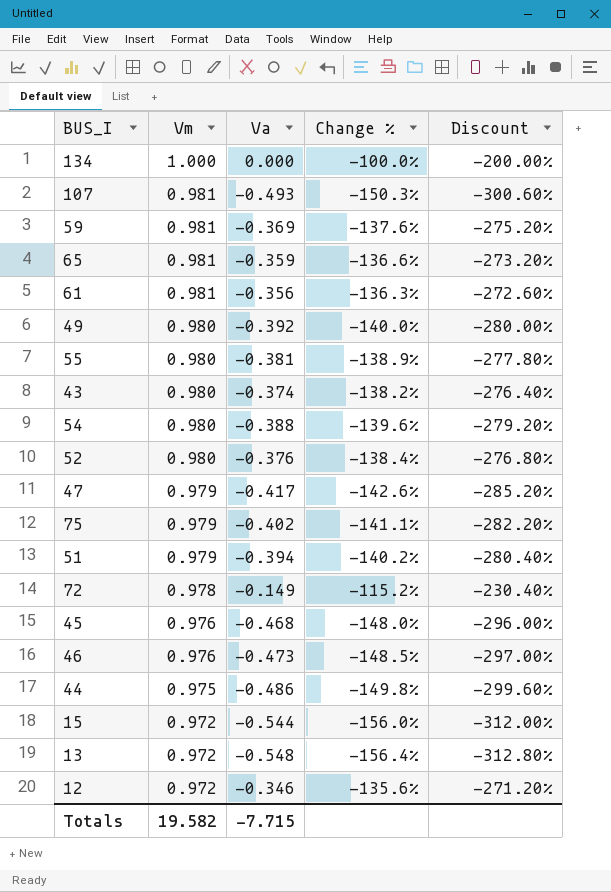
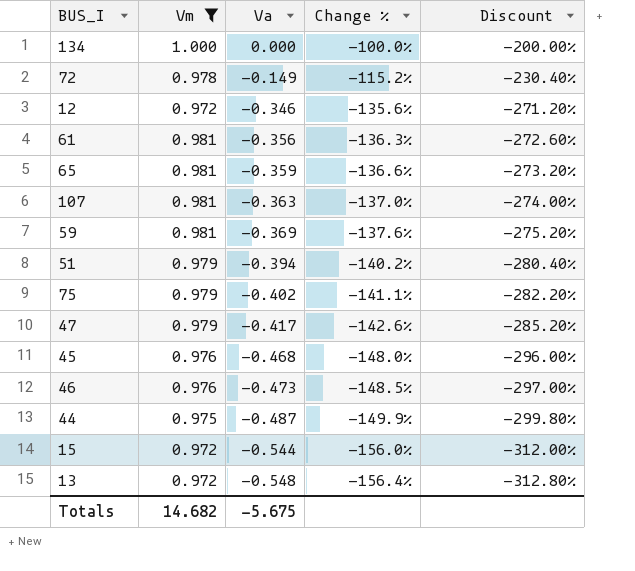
filter: none -> Vm != 0.980
row order: Vm descending -> Va descending
107 | Va: -0.493 -> -0.363
107 | Change %: -150.3% -> -137.0%
107 | Discount: -300.60% -> -274.00%
44 | Va: -0.486 -> -0.487
44 | Change %: -149.8% -> -149.9%
44 | Discount: -299.60% -> -299.80%
Totals | Vm: 19.582 -> 14.682
Totals | Va: -7.715 -> -5.675

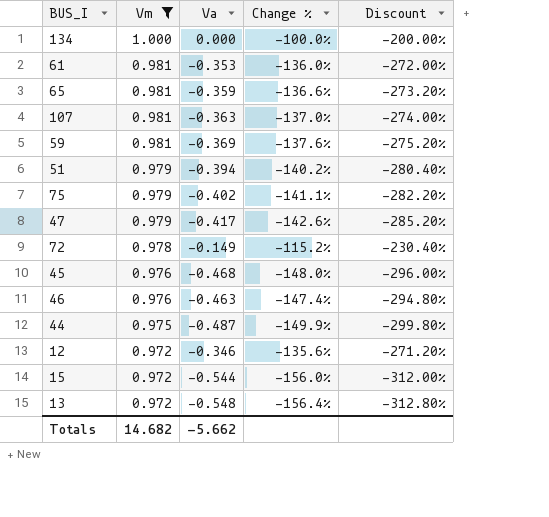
row order: Va descending -> Vm descending
61 | Va: -0.356 -> -0.353
61 | Change %: -136.3% -> -136.0%
61 | Discount: -272.60% -> -272.00%
46 | Va: -0.473 -> -0.463
46 | Change %: -148.5% -> -147.4%
46 | Discount: -297.00% -> -294.80%
Totals | Va: -5.675 -> -5.662

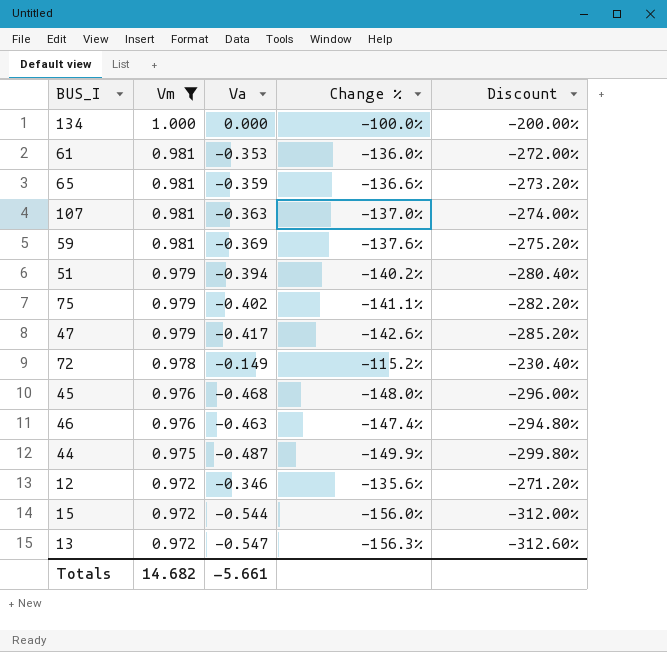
13 | Va: -0.548 -> -0.547
13 | Change %: -156.4% -> -156.3%
13 | Discount: -312.80% -> -312.60%
Totals | Va: -5.662 -> -5.661

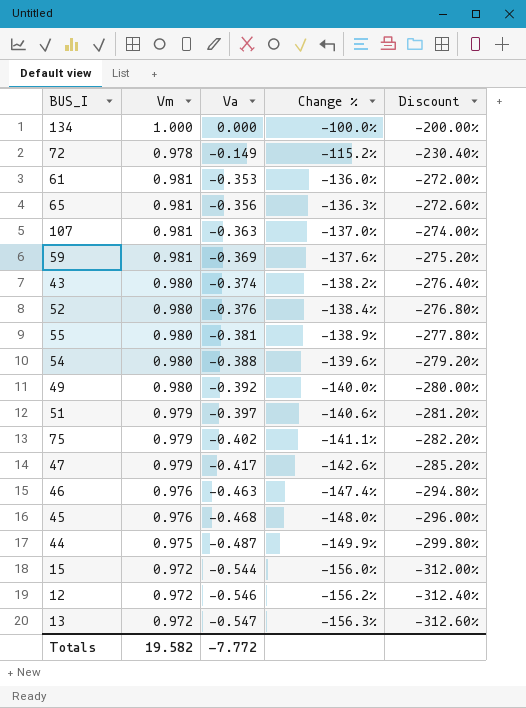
filter: Vm != 0.980 -> none
row order: Vm descending -> Va descending
65 | Va: -0.359 -> -0.356
65 | Change %: -136.6% -> -136.3%
65 | Discount: -273.20% -> -272.60%
51 | Va: -0.394 -> -0.397
51 | Change %: -140.2% -> -140.6%
51 | Discount: -280.40% -> -281.20%
12 | Va: -0.346 -> -0.546
12 | Change %: -135.6% -> -156.2%
12 | Discount: -271.20% -> -312.40%
Totals | Vm: 14.682 -> 19.582
Totals | Va: -5.661 -> -7.772

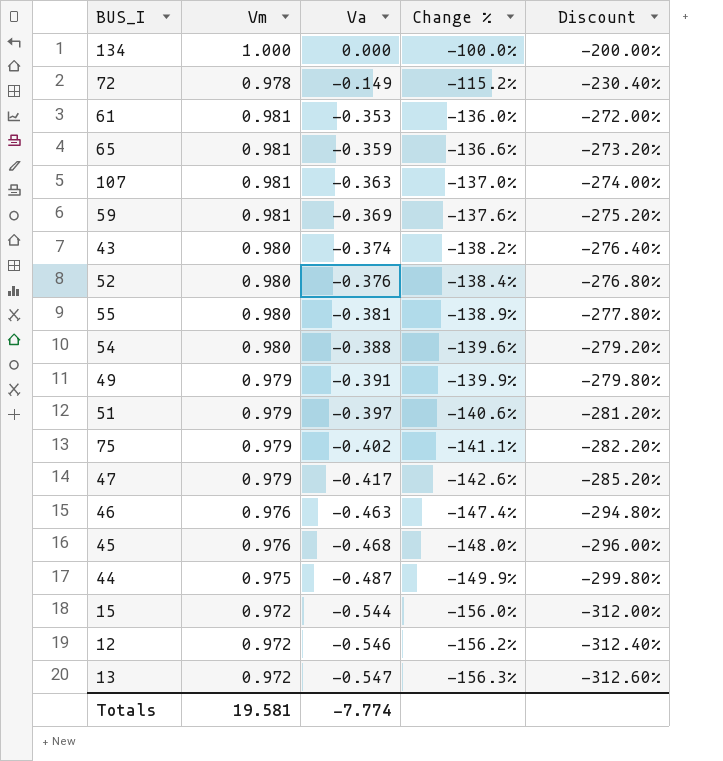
65 | Va: -0.356 -> -0.359
65 | Change %: -136.3% -> -136.6%
65 | Discount: -272.60% -> -273.20%
49 | Vm: 0.980 -> 0.979
49 | Va: -0.392 -> -0.391
49 | Change %: -140.0% -> -139.9%
49 | Discount: -280.00% -> -279.80%
Totals | Vm: 19.582 -> 19.581
Totals | Va: -7.772 -> -7.774

